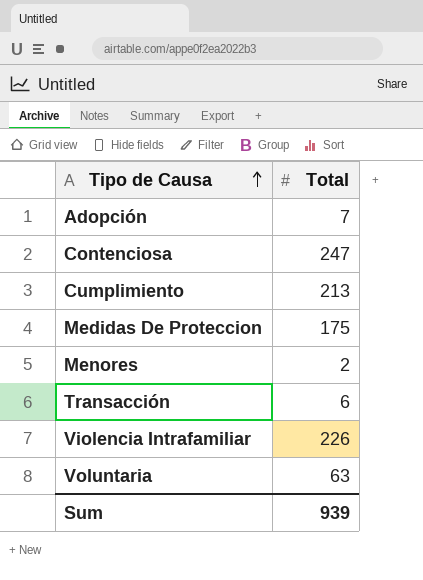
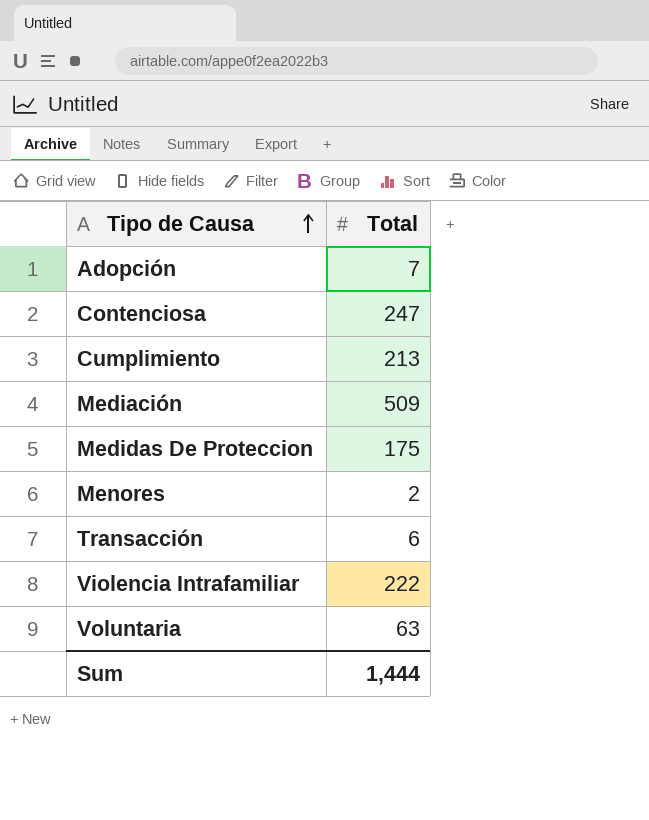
row Mediación: none -> 509
Violencia Intrafamiliar | Total: 226 -> 222
Sum | Total: 939 -> 1,444

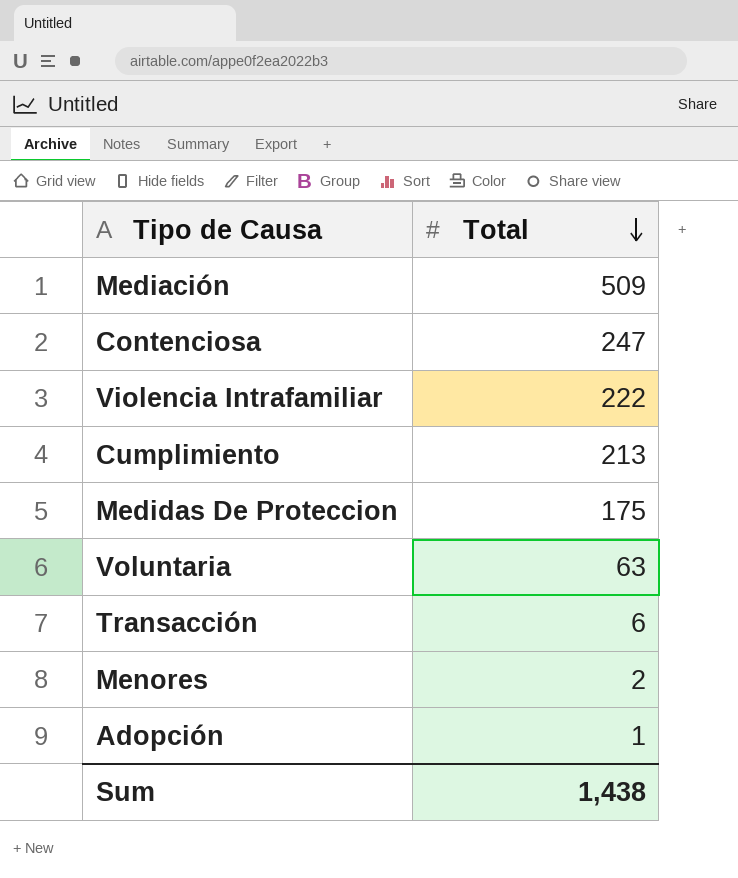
row order: Tipo de Causa ascending -> Total descending
Adopción | Total: 7 -> 1
Sum | Total: 1,444 -> 1,438

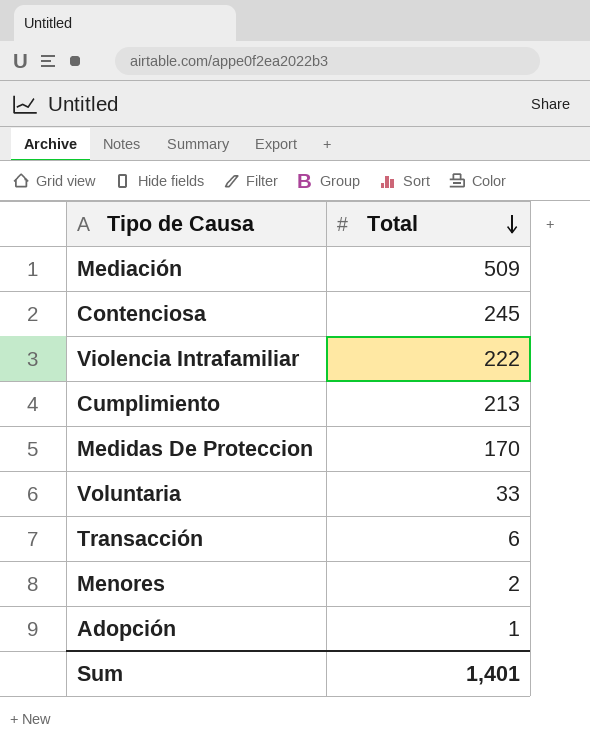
Contenciosa | Total: 247 -> 245
Medidas De Proteccion | Total: 175 -> 170
Voluntaria | Total: 63 -> 33
Sum | Total: 1,438 -> 1,401

